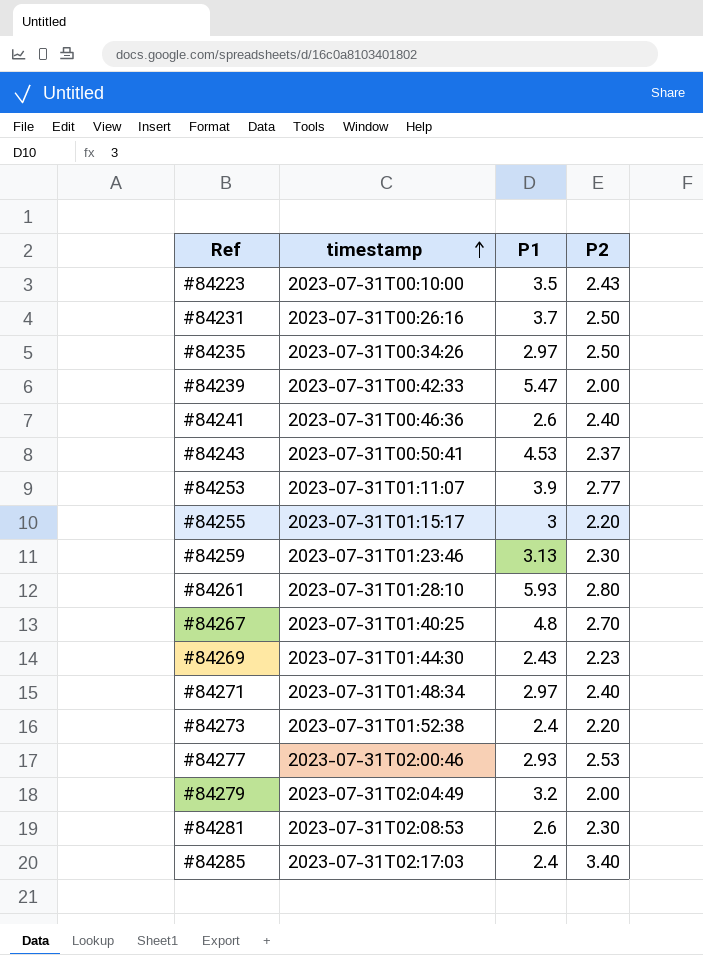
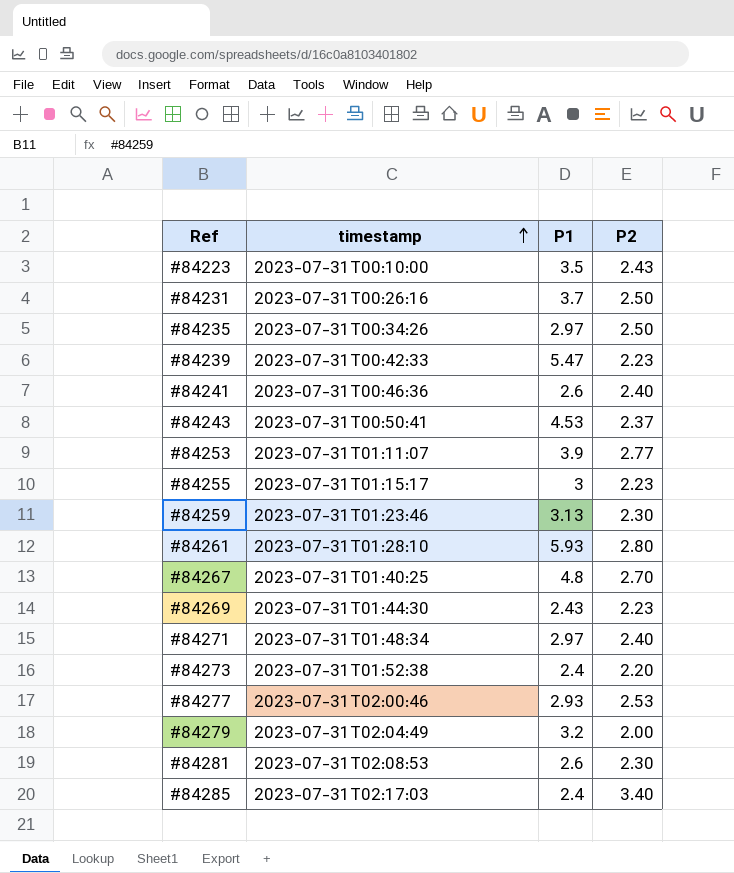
#84239 | P2: 2.00 -> 2.23
#84255 | P2: 2.20 -> 2.23

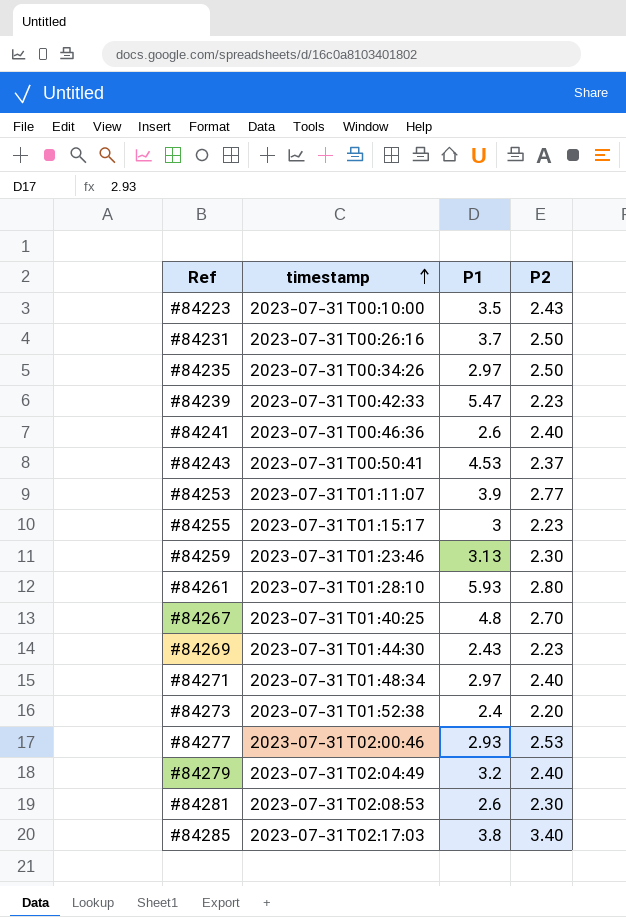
#84279 | P2: 2.00 -> 2.40
#84285 | P1: 2.4 -> 3.8

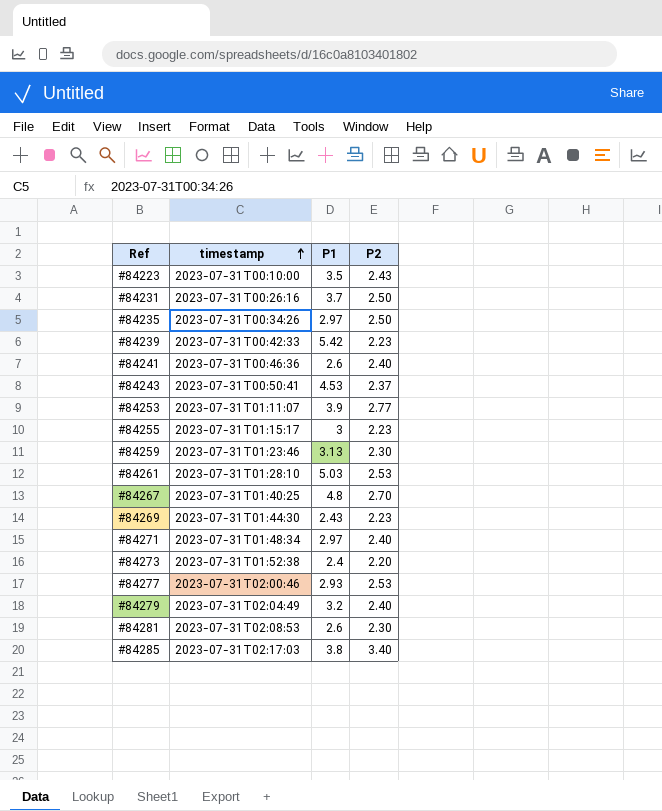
#84239 | P1: 5.47 -> 5.42
#84261 | P1: 5.93 -> 5.03
#84261 | P2: 2.80 -> 2.53

